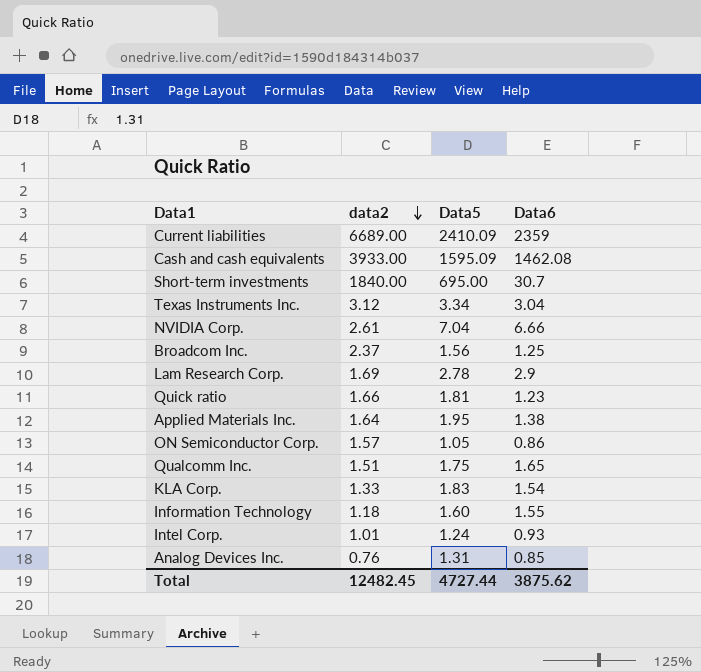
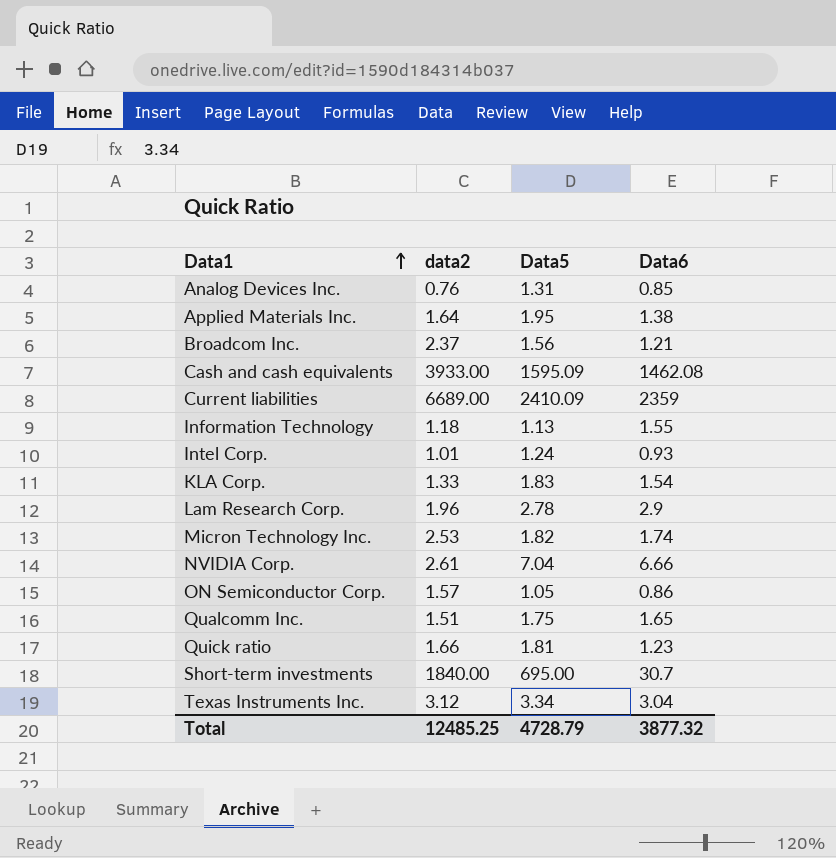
row order: data2 descending -> Data1 ascending
Broadcom Inc. | Data6: 1.25 -> 1.21
Information Technology | Data5: 1.60 -> 1.13
Lam Research Corp. | data2: 1.69 -> 1.96
row Micron Technology Inc.: none -> 2.53 | 1.82 | 1.74
Total | data2: 12482.45 -> 12485.25
Total | Data5: 4727.44 -> 4728.79
Total | Data6: 3875.62 -> 3877.32

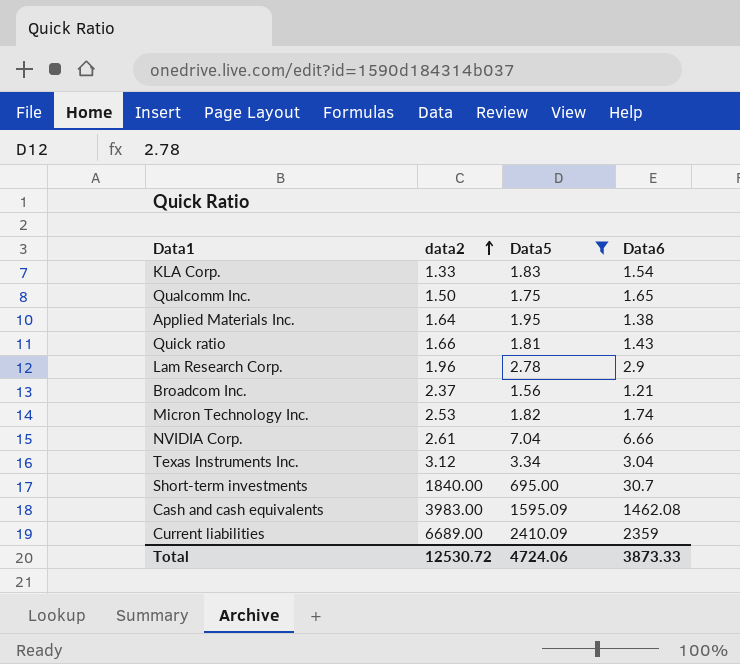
filter: none -> Data5 >= 1.56
row order: Data1 ascending -> data2 ascending
Qualcomm Inc. | data2: 1.51 -> 1.50
Quick ratio | Data6: 1.23 -> 1.43
Cash and cash equivalents | data2: 3933.00 -> 3983.00
Total | data2: 12485.25 -> 12530.72
Total | Data5: 4728.79 -> 4724.06
Total | Data6: 3877.32 -> 3873.33

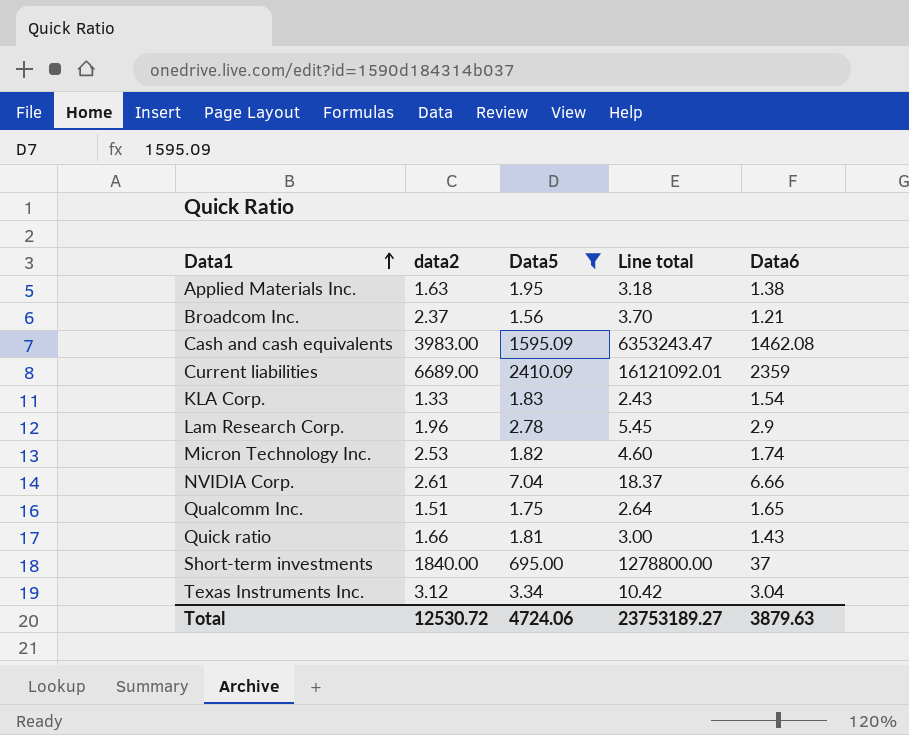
row order: data2 ascending -> Data1 ascending
column Line total | formula: none -> [data2] * [Data5]
Applied Materials Inc. | data2: 1.64 -> 1.63
Qualcomm Inc. | data2: 1.50 -> 1.51
Short-term investments | Data6: 30.7 -> 37
Total | Data6: 3873.33 -> 3879.63

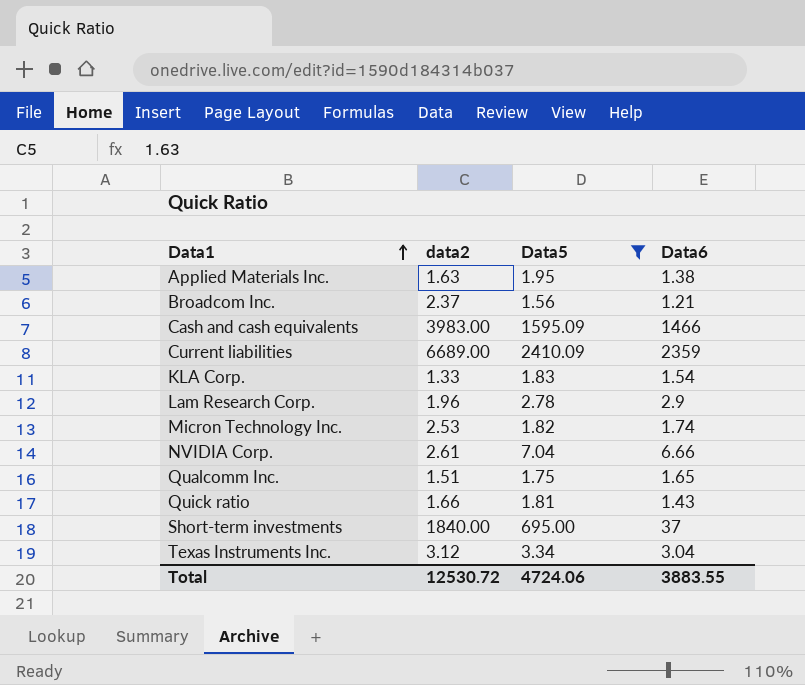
column Line total | formula: [data2] * [Data5] -> none
Cash and cash equivalents | Data6: 1462.08 -> 1466
Total | Data6: 3879.63 -> 3883.55

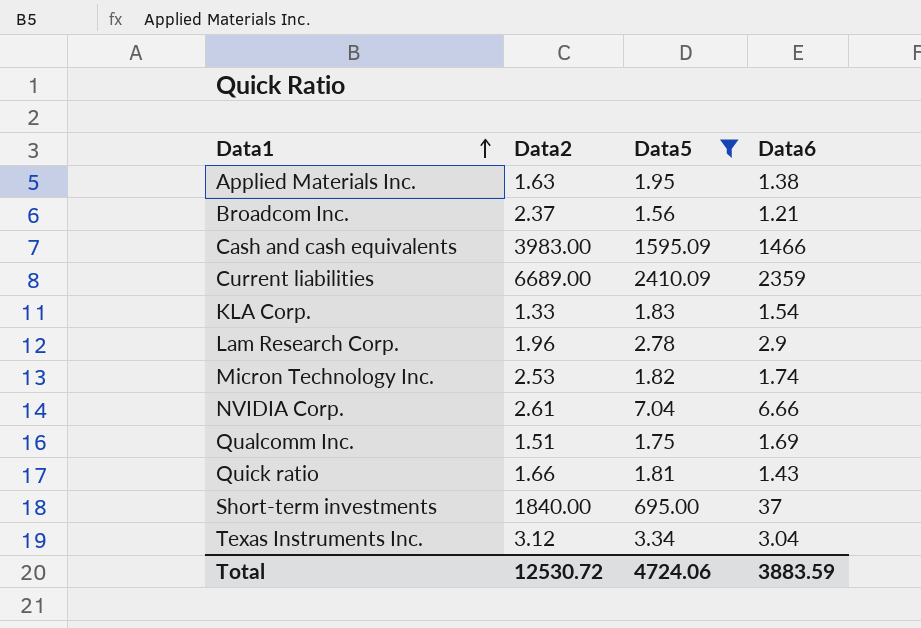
column name: data2 -> Data2
Qualcomm Inc. | Data6: 1.65 -> 1.69
Total | Data6: 3883.55 -> 3883.59

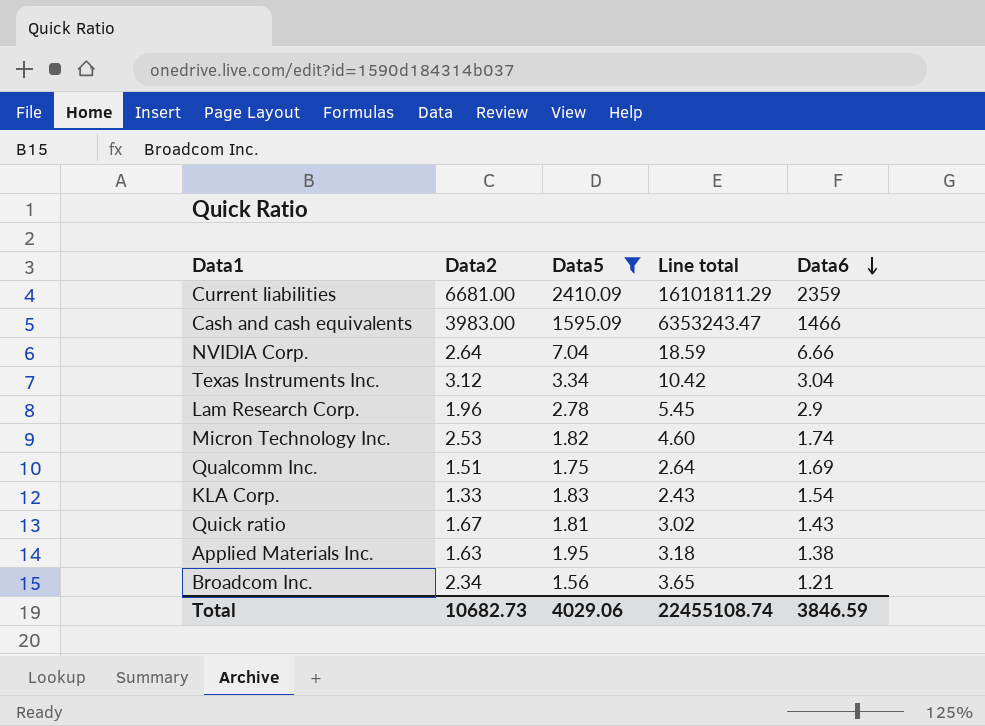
row order: Data1 ascending -> Data6 descending
column Line total | formula: none -> [Data2] * [Data5]
row Short-term investments: 1840.00 | 695.00 | 37 -> none
Current liabilities | Data2: 6689.00 -> 6681.00
NVIDIA Corp. | Data2: 2.61 -> 2.64
Quick ratio | Data2: 1.66 -> 1.67
Broadcom Inc. | Data2: 2.37 -> 2.34
Total | Data2: 12530.72 -> 10682.73
Total | Data5: 4724.06 -> 4029.06
Total | Data6: 3883.59 -> 3846.59

